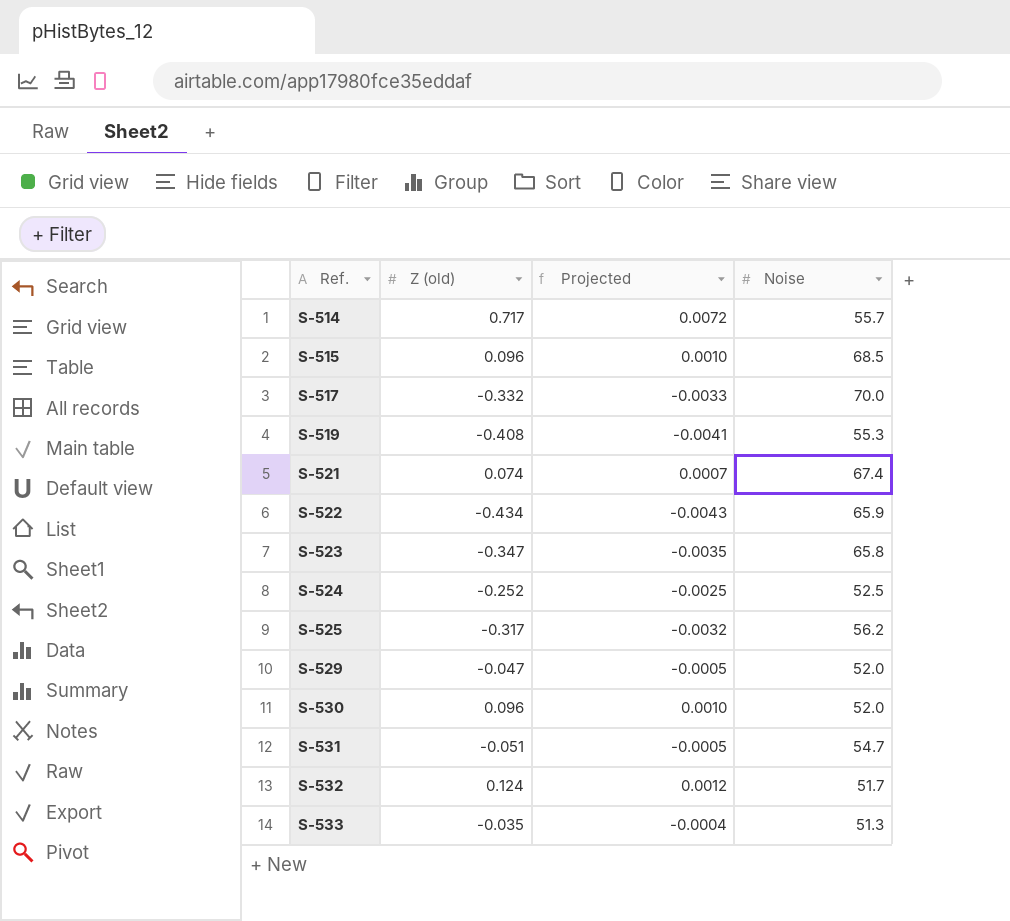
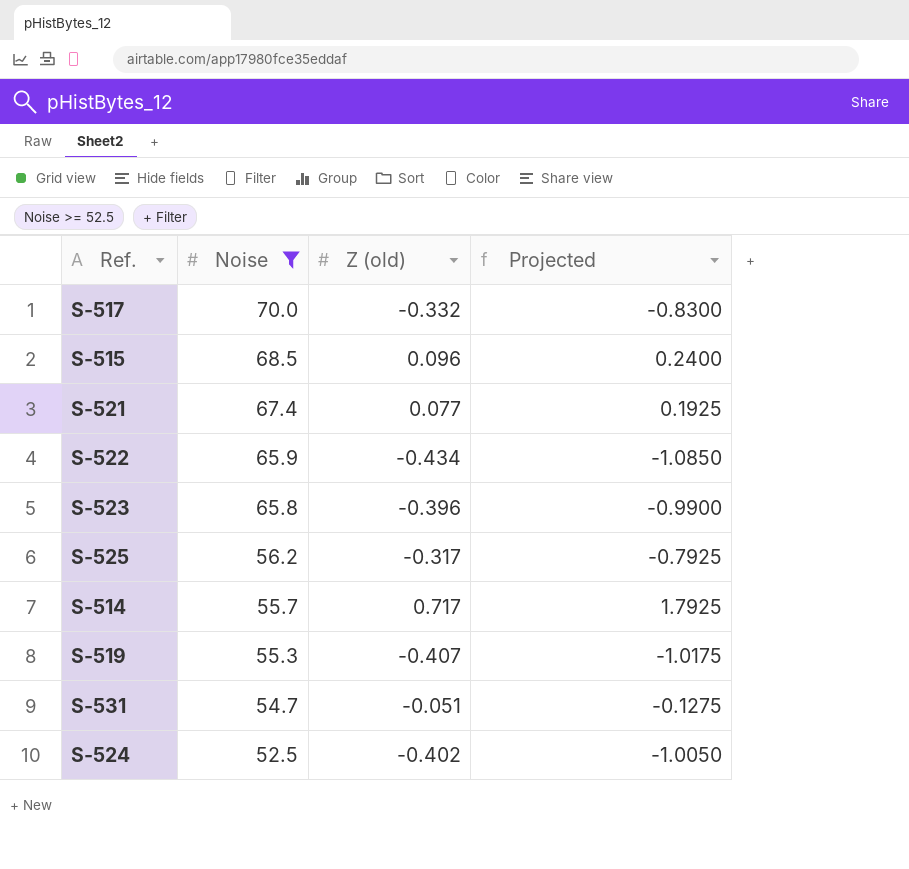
filter: none -> Noise >= 52.5
row order: Ref. ascending -> Noise descending
column Noise | position: 4 -> 2
column Projected | formula: [Z (old)] * 0.01 -> [Z (old)] * 2.5
S-521 | Z (old): 0.074 -> 0.077
S-523 | Z (old): -0.347 -> -0.396
S-519 | Z (old): -0.408 -> -0.407
S-524 | Z (old): -0.252 -> -0.402

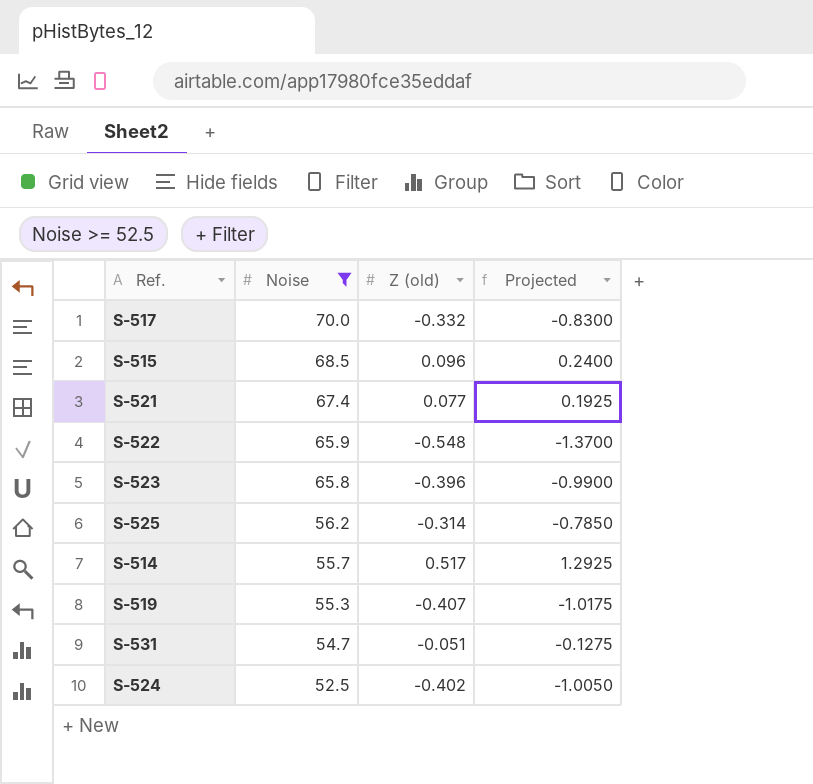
S-522 | Z (old): -0.434 -> -0.548
S-522 | Projected: -1.0850 -> -1.3700
S-525 | Z (old): -0.317 -> -0.314
S-525 | Projected: -0.7925 -> -0.7850
S-514 | Z (old): 0.717 -> 0.517
S-514 | Projected: 1.7925 -> 1.2925

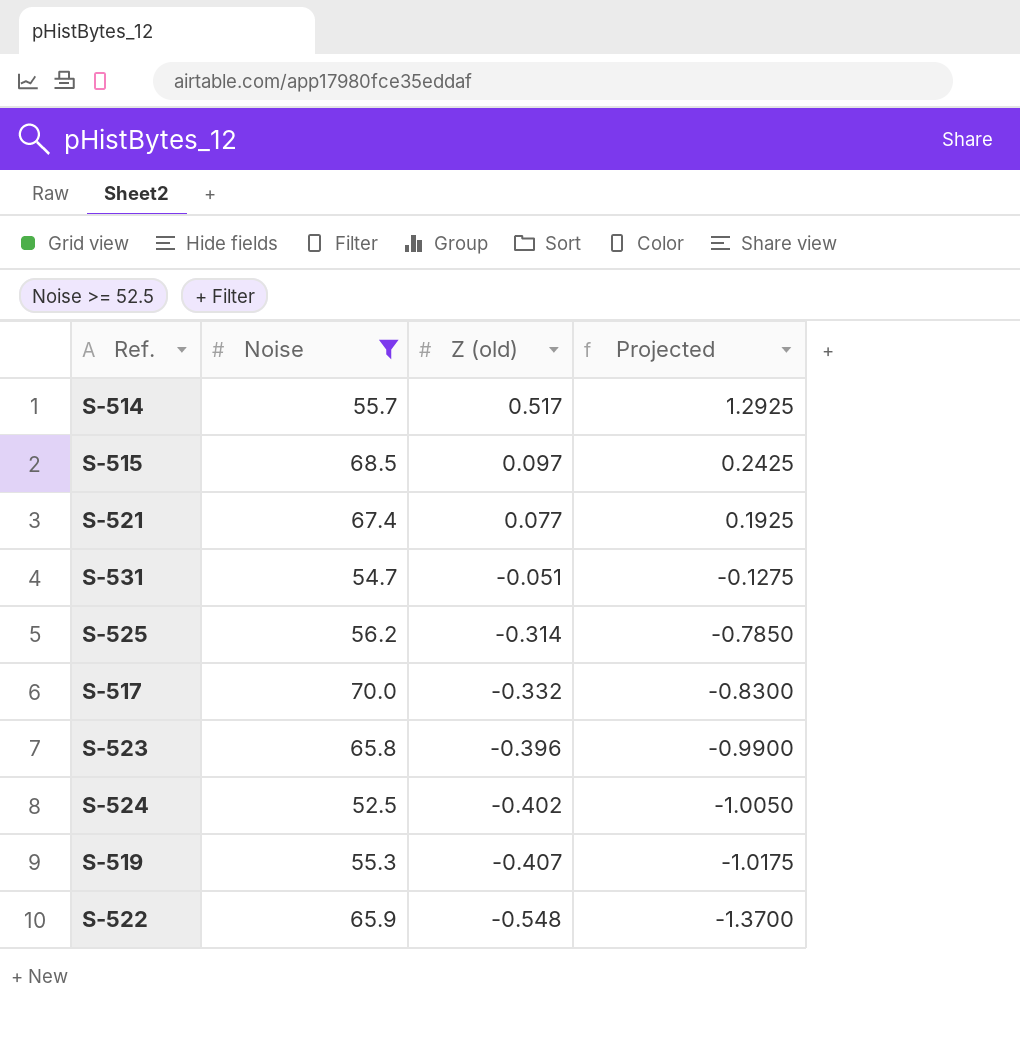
row order: Noise descending -> Z (old) descending
S-515 | Z (old): 0.096 -> 0.097
S-515 | Projected: 0.2400 -> 0.2425

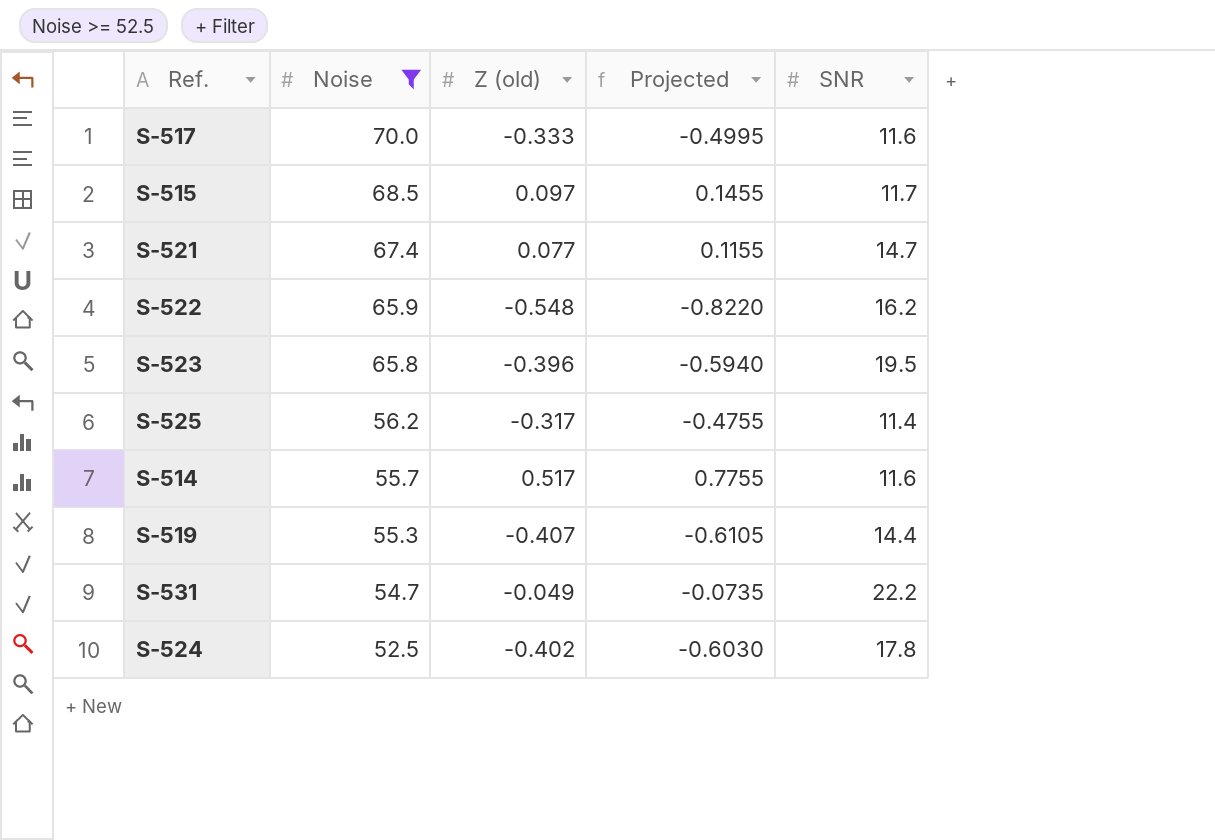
row order: Z (old) descending -> Noise descending
column Projected | formula: [Z (old)] * 2.5 -> [Z (old)] * 1.5
column SNR | position: none -> 5
S-517 | Z (old): -0.332 -> -0.333
S-525 | Z (old): -0.314 -> -0.317
S-531 | Z (old): -0.051 -> -0.049

